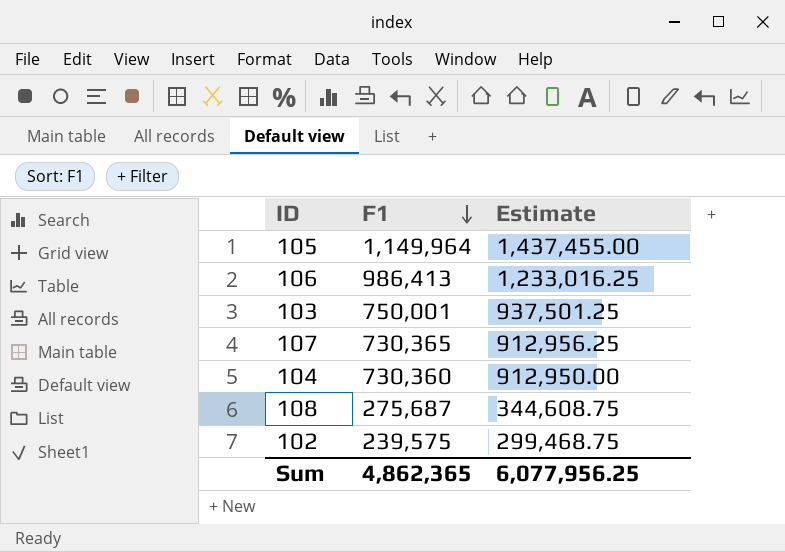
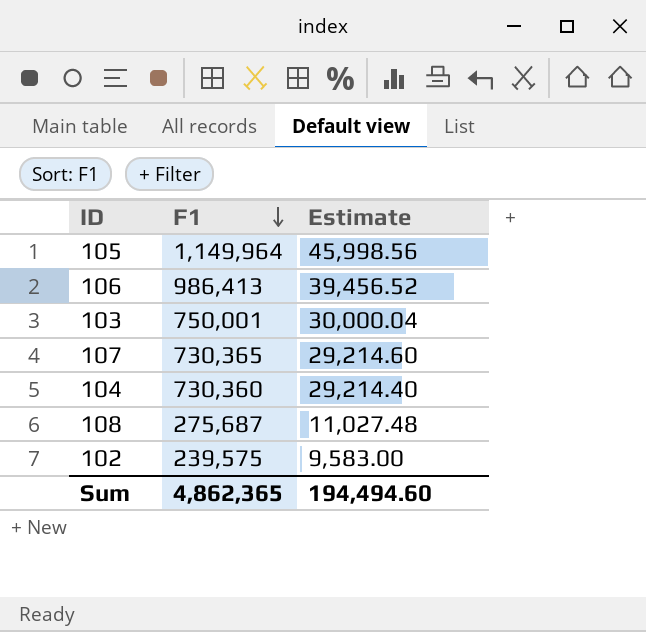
column Estimate | formula: [F1] * 1.25 -> [F1] * 0.04
Sum | Estimate: 6,077,956.25 -> 194,494.60

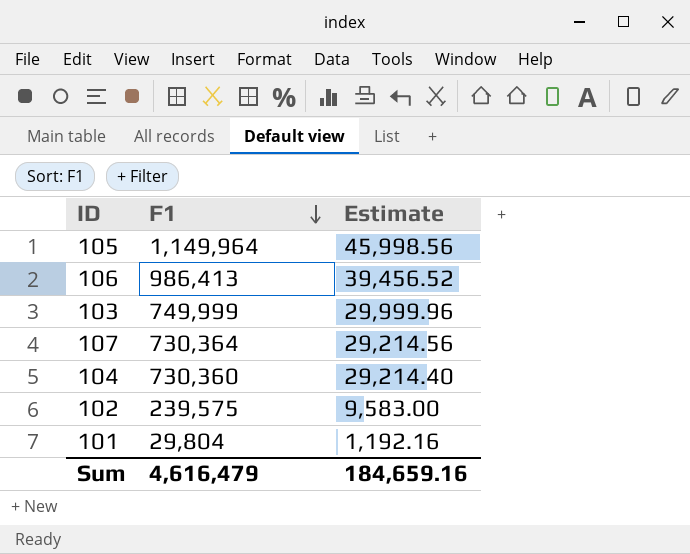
row 108: 275,687 | 11,027.48 -> none
103 | F1: 750,001 -> 749,999
103 | Estimate: 30,000.04 -> 29,999.96
107 | F1: 730,365 -> 730,364
107 | Estimate: 29,214.60 -> 29,214.56
row 101: none -> 29,804 | 1,192.16
Sum | F1: 4,862,365 -> 4,616,479
Sum | Estimate: 194,494.60 -> 184,659.16

